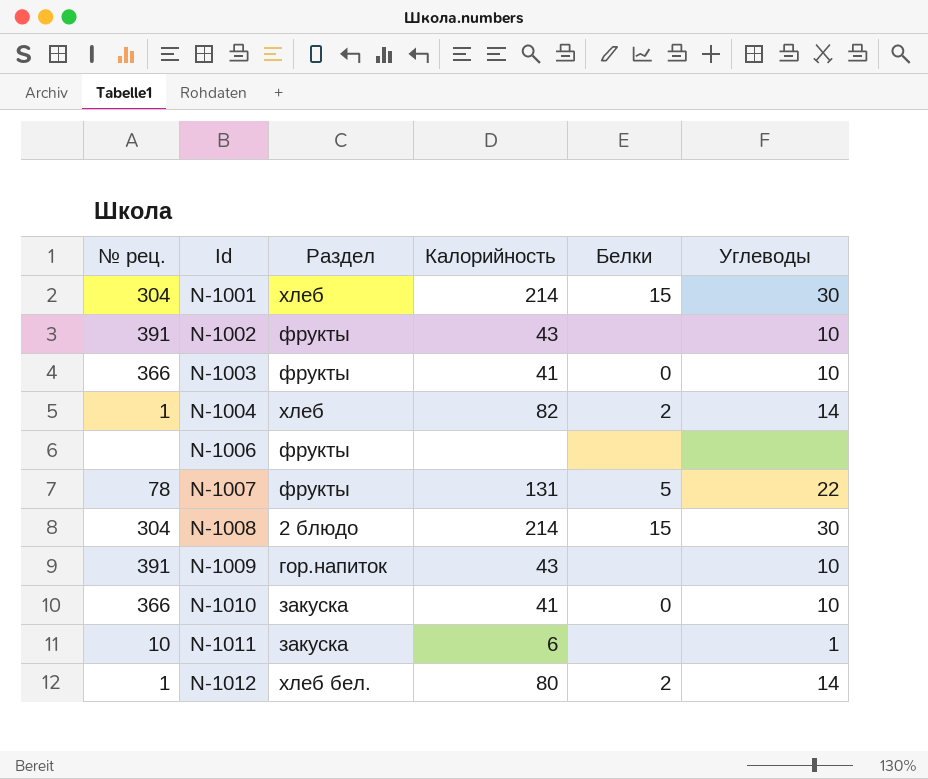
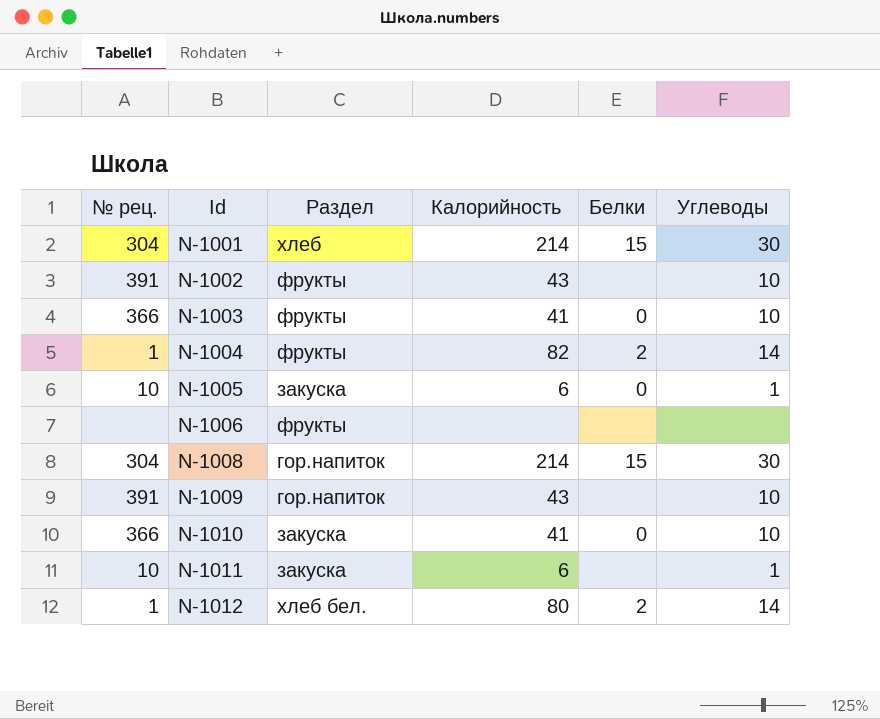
row N-1007: 78 | фрукты | 131 | 5 | 22 -> none
N-1004 | Раздел: хлеб -> фрукты
row N-1005: none -> 10 | закуска | 6 | 0 | 1
N-1008 | Раздел: 2 блюдо -> гор.напиток

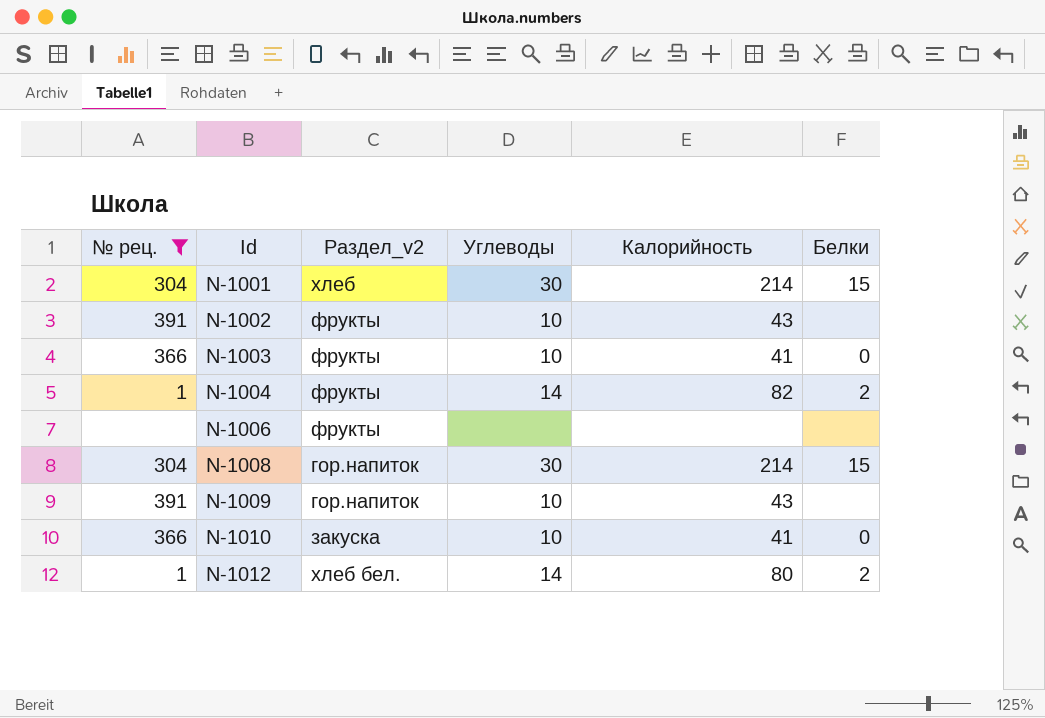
filter: none -> № рец. != 10
column name: Раздел -> Раздел_v2
column Углеводы | position: 6 -> 4

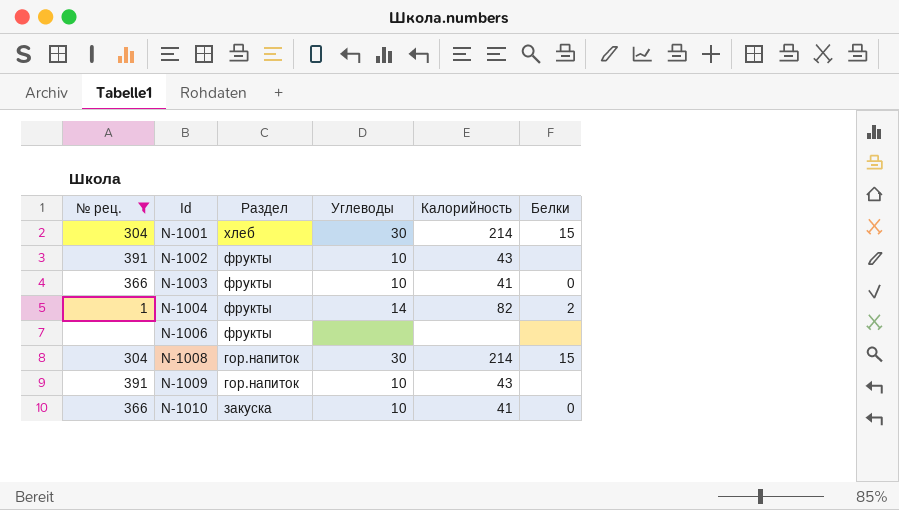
column name: Раздел_v2 -> Раздел
row N-1012: 1 | хлеб бел. | 14 | 80 | 2 -> none

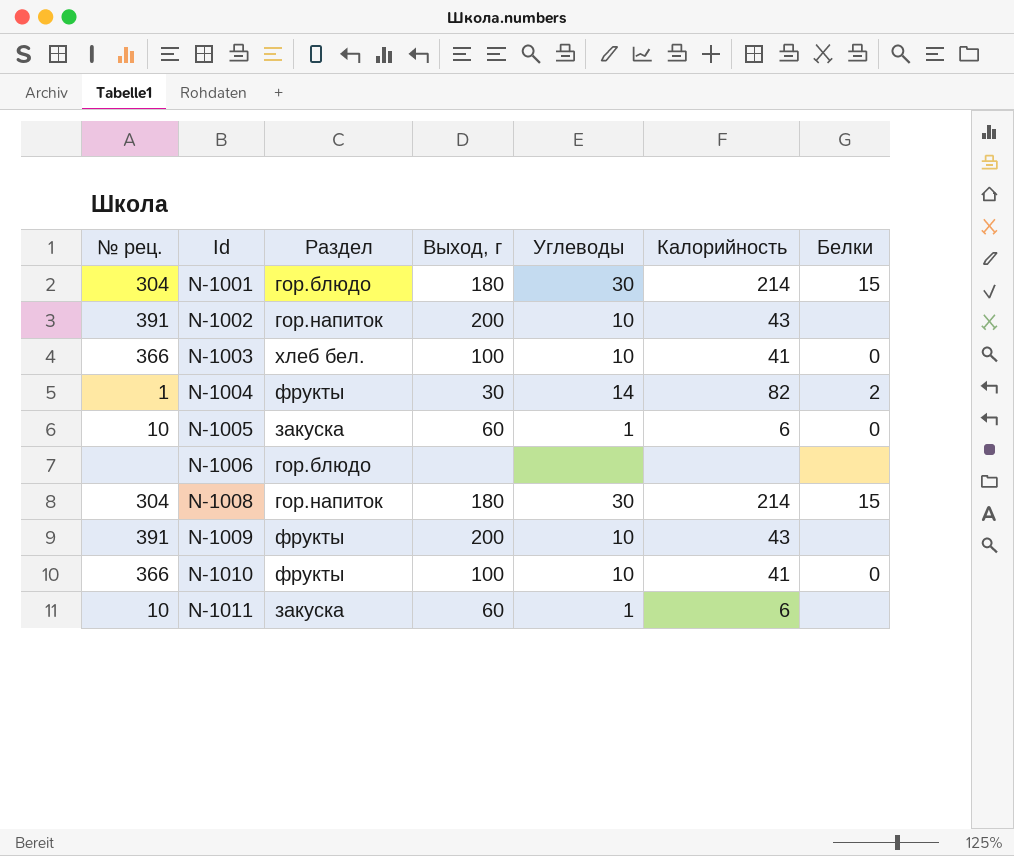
filter: № рец. != 10 -> none
column Выход, г | position: none -> 4
N-1001 | Раздел: хлеб -> гор.блюдо
N-1002 | Раздел: фрукты -> гор.напиток
N-1003 | Раздел: фрукты -> хлеб бел.
N-1006 | Раздел: фрукты -> гор.блюдо
N-1009 | Раздел: гор.напиток -> фрукты
N-1010 | Раздел: закуска -> фрукты

